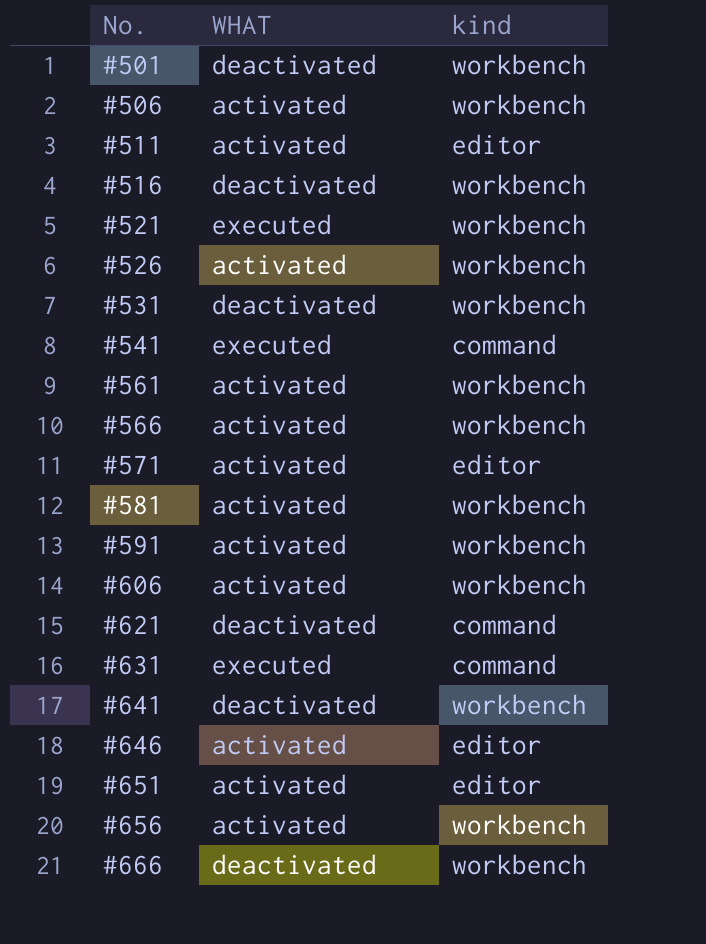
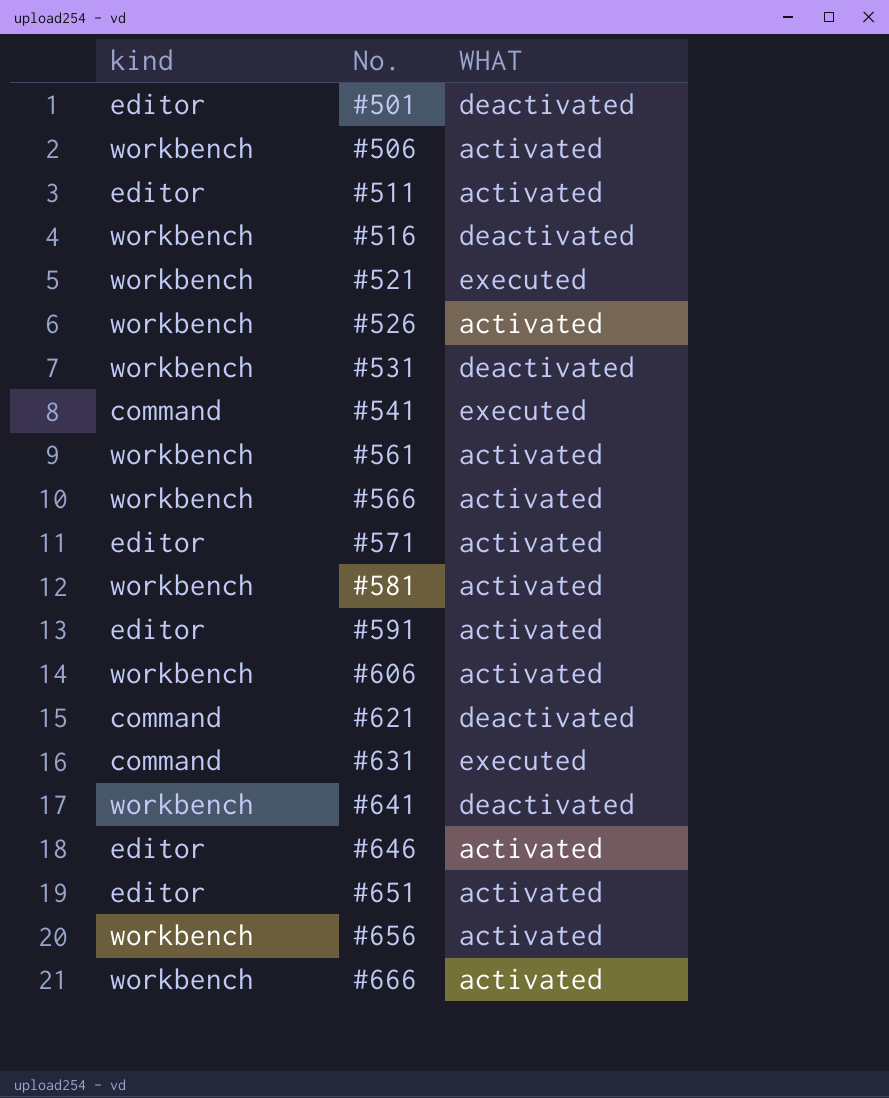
column kind | position: 3 -> 1
#501 | kind: workbench -> editor
#591 | kind: workbench -> editor
#666 | WHAT: deactivated -> activated

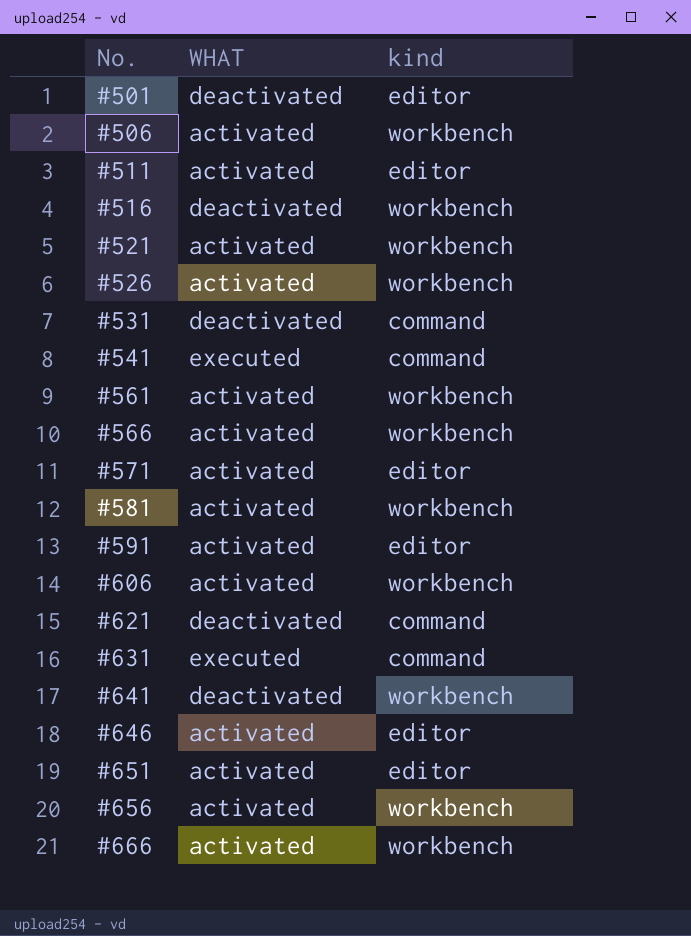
column kind | position: 1 -> 3
#521 | WHAT: executed -> activated
#531 | kind: workbench -> command

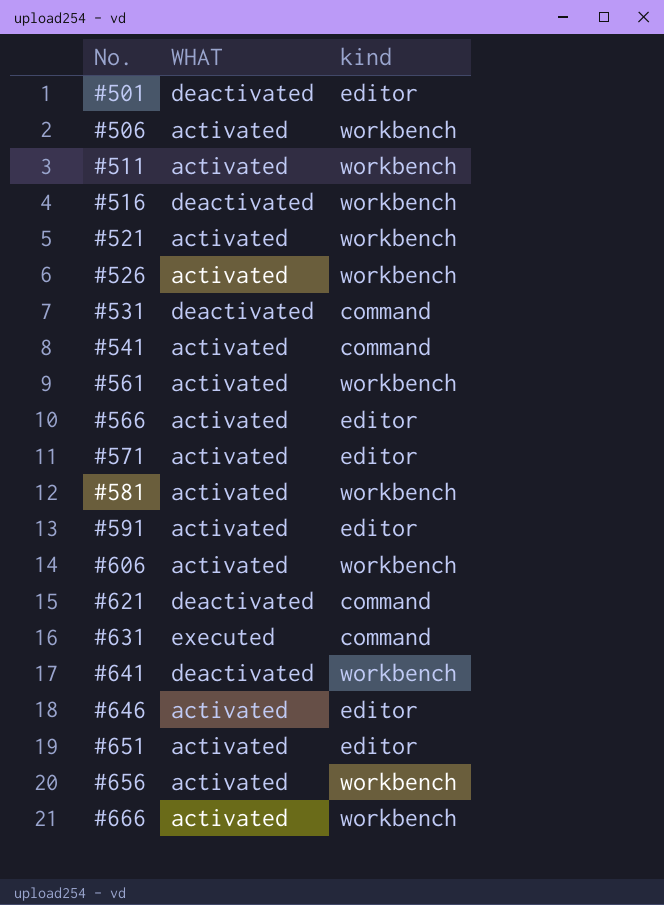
#511 | kind: editor -> workbench
#541 | WHAT: executed -> activated
#566 | kind: workbench -> editor

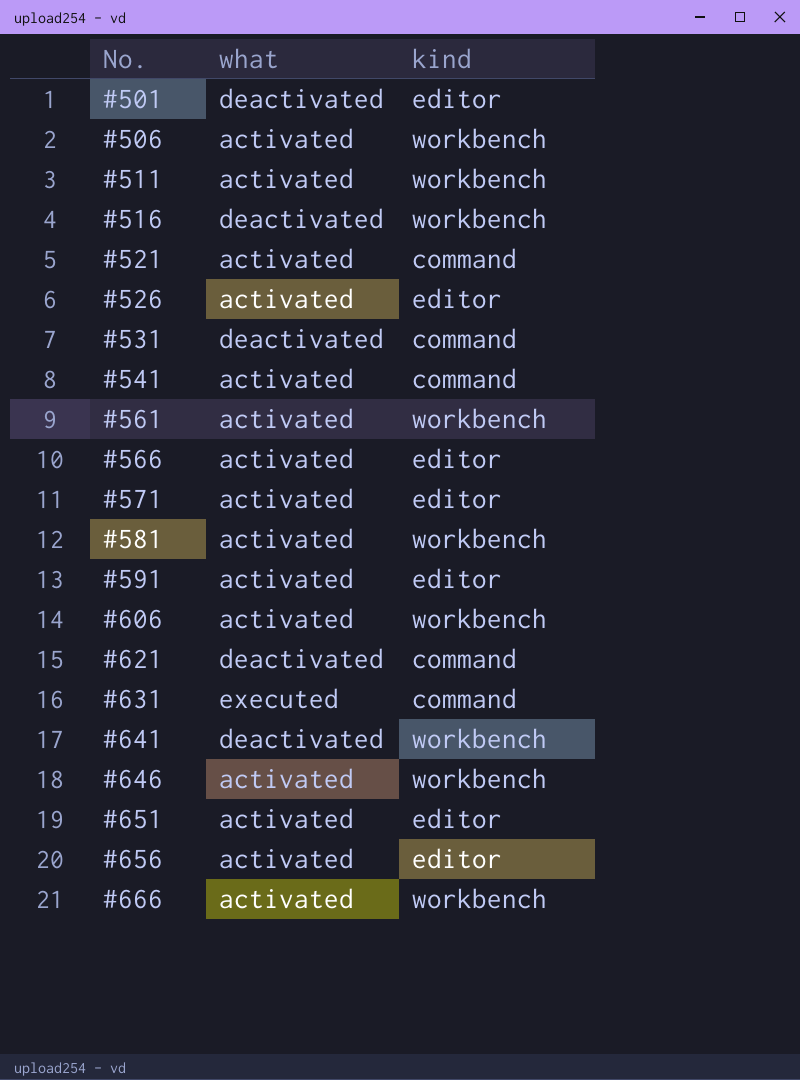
column name: WHAT -> what
#521 | kind: workbench -> command
#526 | kind: workbench -> editor
#646 | kind: editor -> workbench
#656 | kind: workbench -> editor

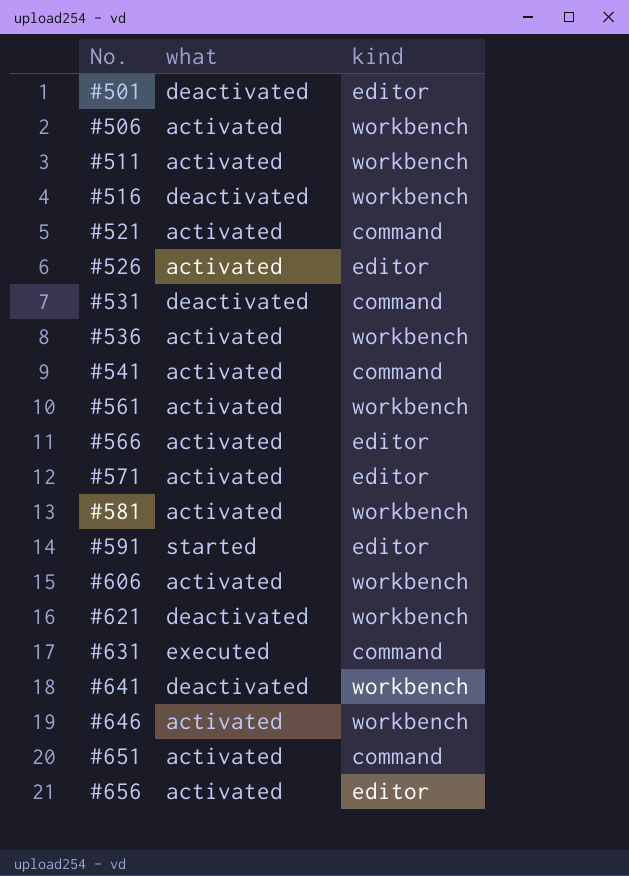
row #666: activated | workbench -> none
row #536: none -> activated | workbench
#591 | what: activated -> started
#621 | kind: command -> workbench
#651 | kind: editor -> command

